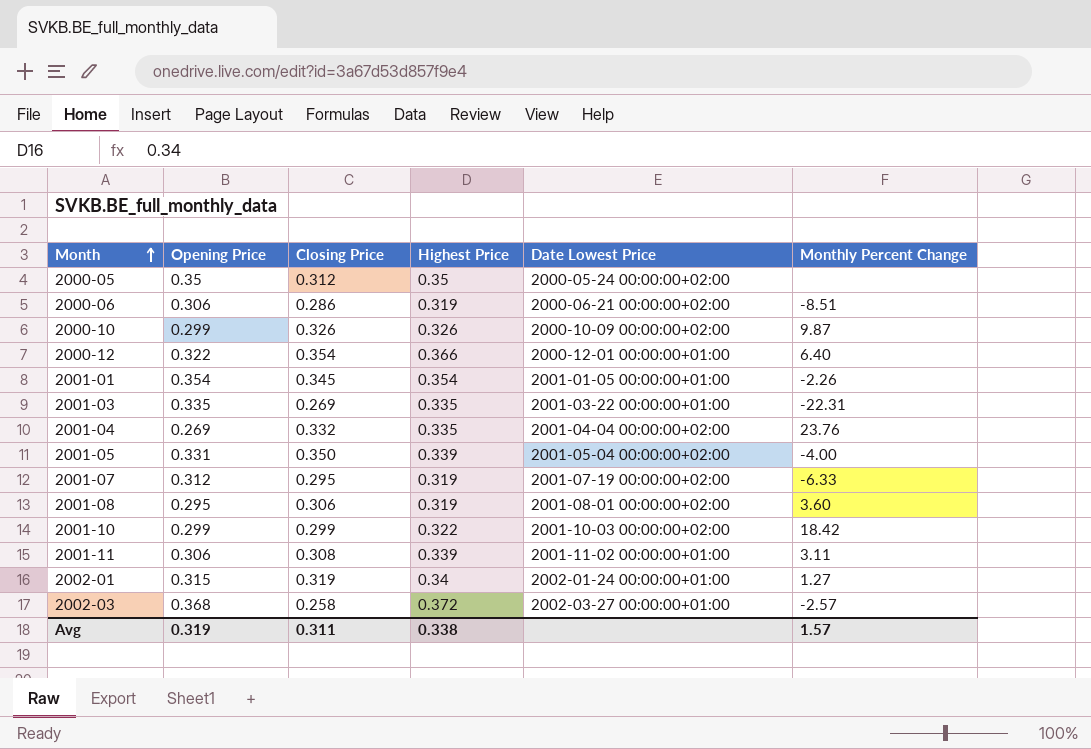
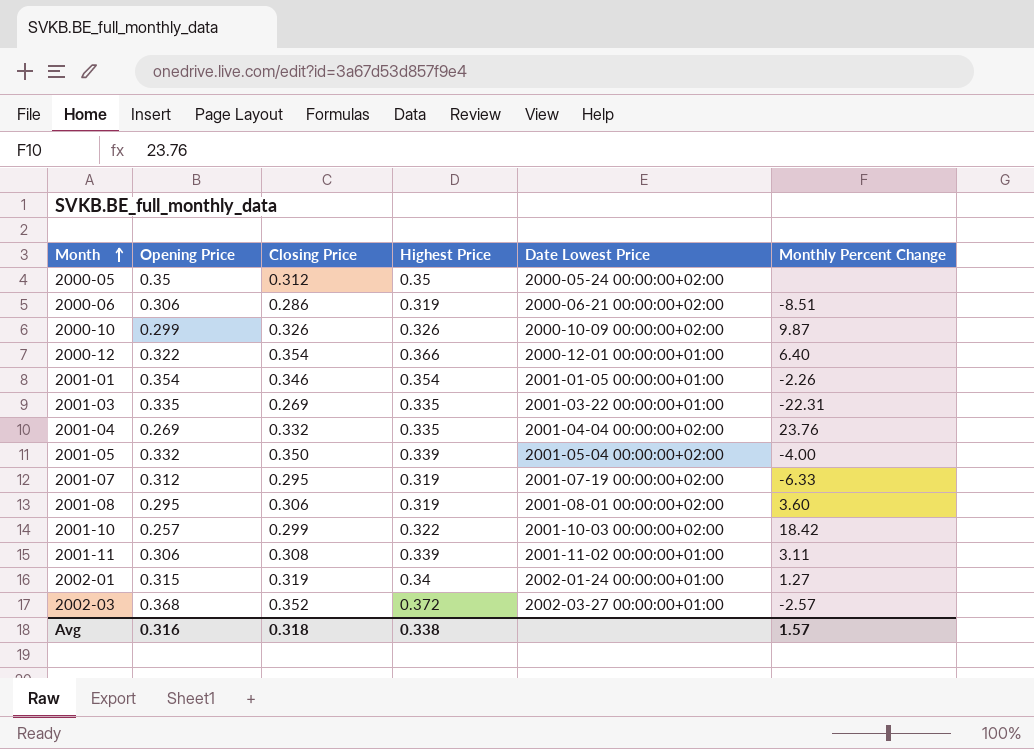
2001-01 | Closing Price: 0.345 -> 0.346
2001-05 | Opening Price: 0.331 -> 0.332
2001-10 | Opening Price: 0.299 -> 0.257
2002-03 | Closing Price: 0.258 -> 0.352
Avg | Opening Price: 0.319 -> 0.316
Avg | Closing Price: 0.311 -> 0.318

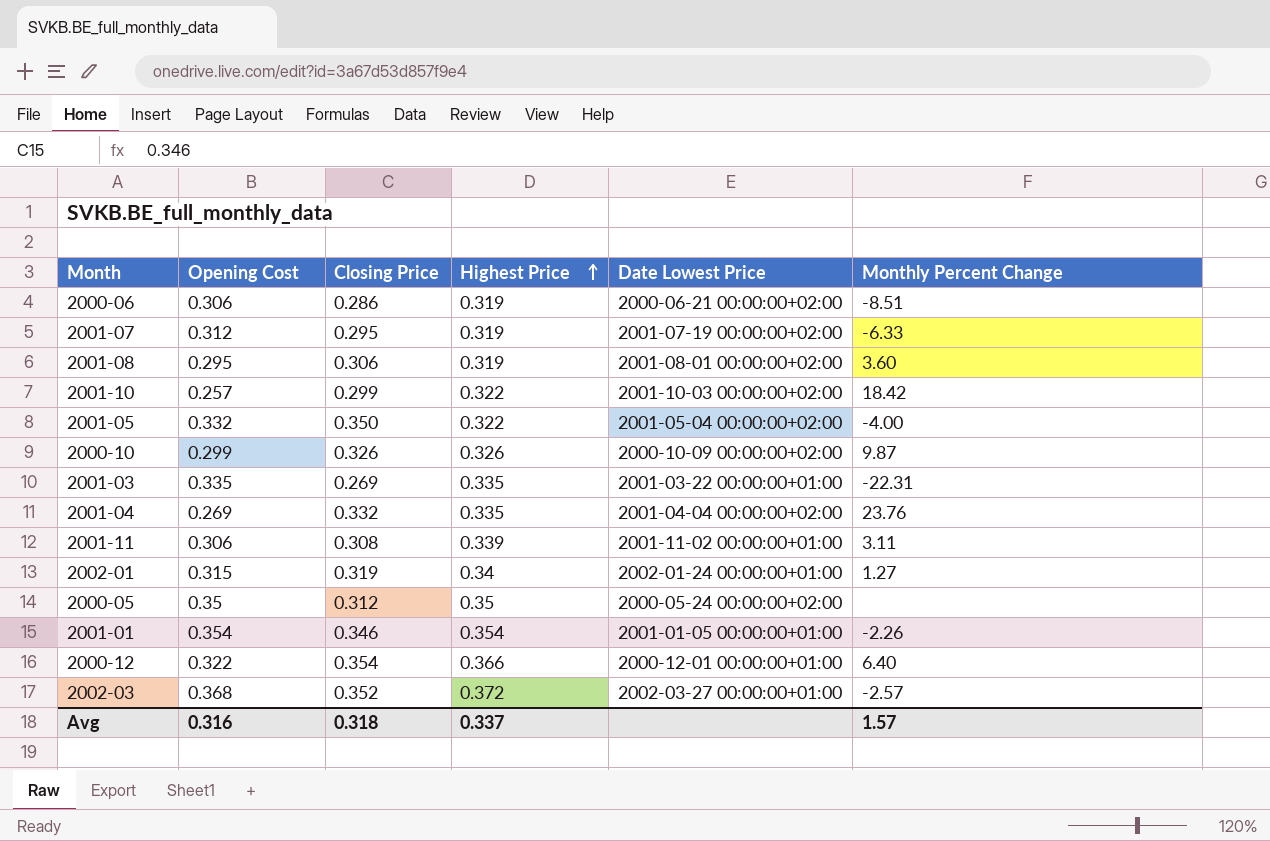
row order: Month ascending -> Highest Price ascending
column name: Opening Price -> Opening Cost
2001-05 | Highest Price: 0.339 -> 0.322
Avg | Highest Price: 0.338 -> 0.337

